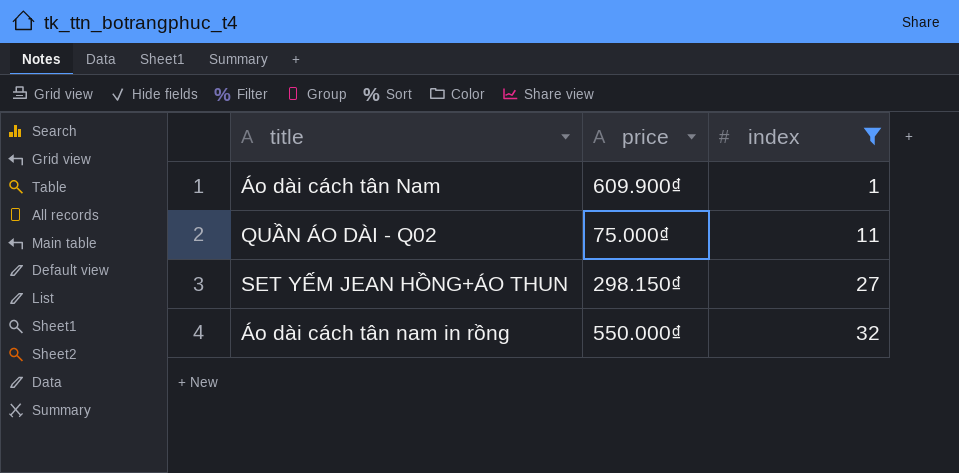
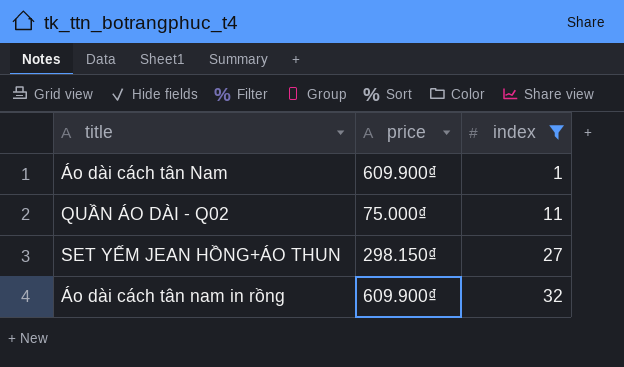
Áo dài cách tân nam in rồng | price: 550.000₫ -> 609.900₫

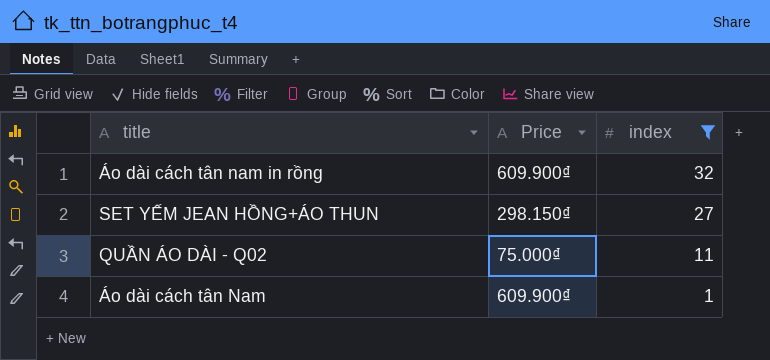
row order: index ascending -> index descending
column name: price -> Price

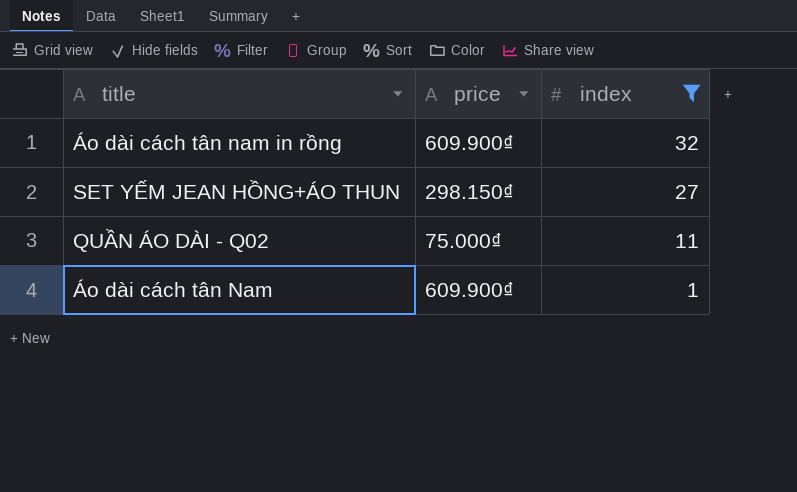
column name: Price -> price

